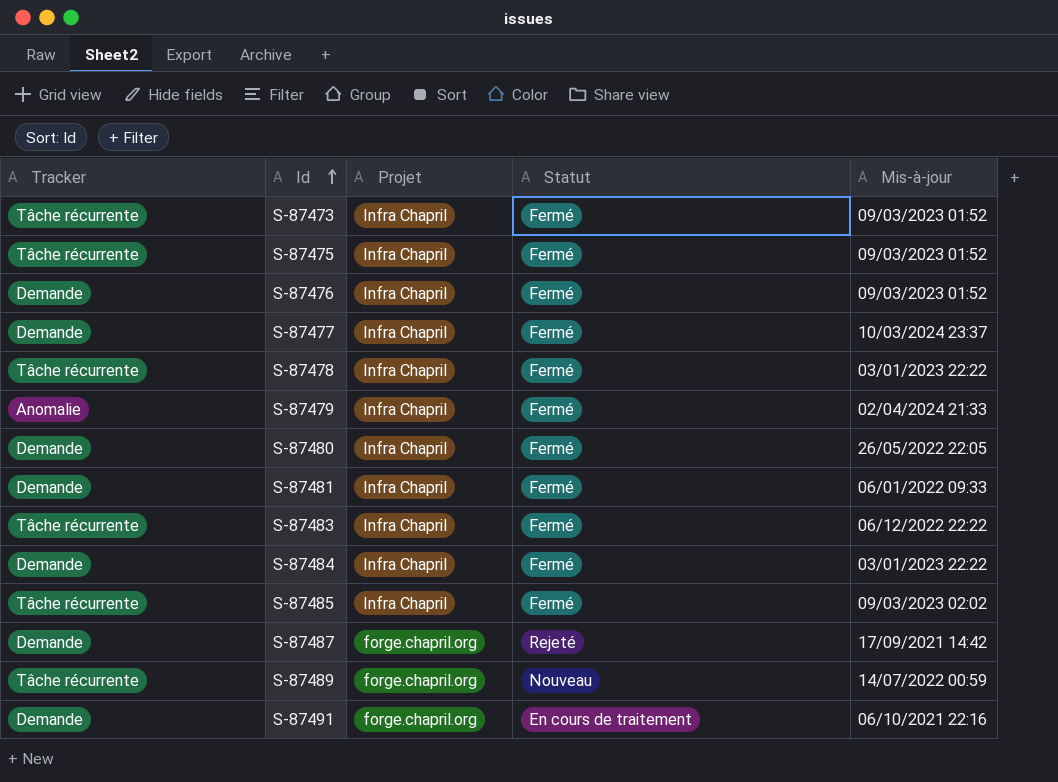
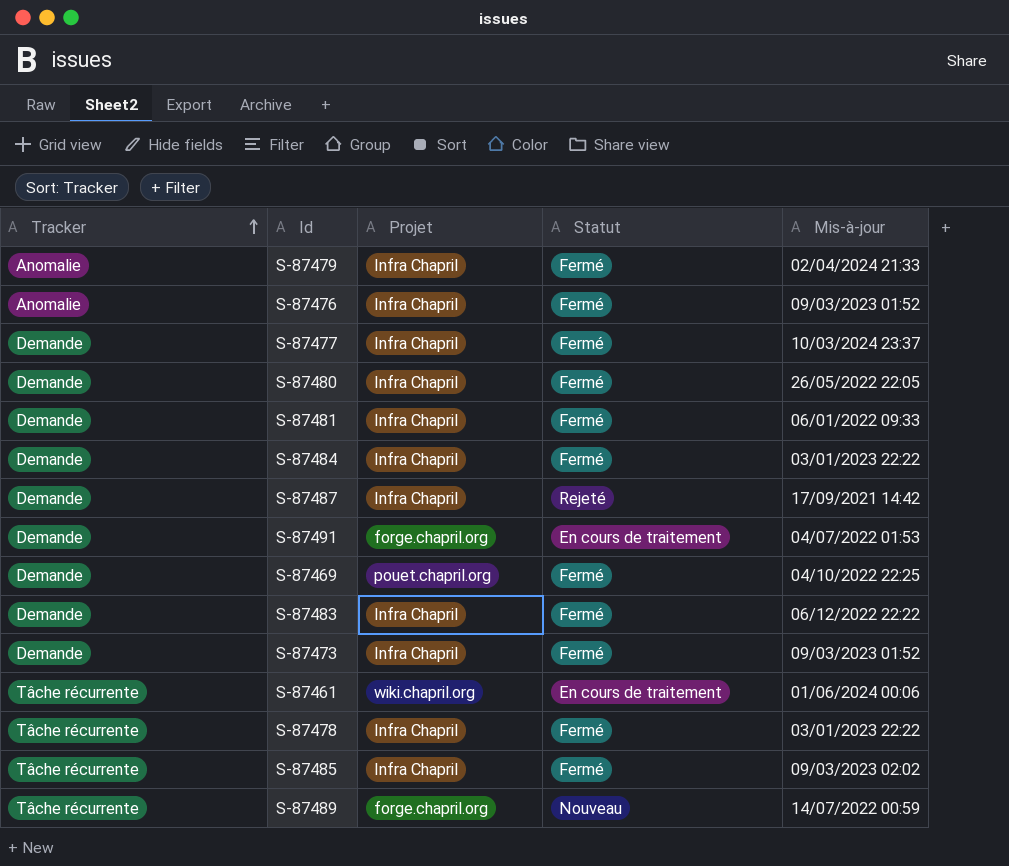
row order: Id ascending -> Tracker ascending
row S-87475: Tâche récurrente | Infra Chapril | Fermé | 09/03/2023 01:52 -> none
S-87476 | Tracker: Demande -> Anomalie
S-87487 | Projet: forge.chapril.org -> Infra Chapril
S-87491 | Mis-à-jour: 06/10/2021 22:16 -> 04/07/2022 01:53
row S-87469: none -> Demande | pouet.chapril.org | Fermé | 04/10/2022 22:25
S-87483 | Tracker: Tâche récurrente -> Demande
S-87473 | Tracker: Tâche récurrente -> Demande
row S-87461: none -> Tâche récurrente | wiki.chapril.org | En cours de traitement | 01/06/2024 00:06

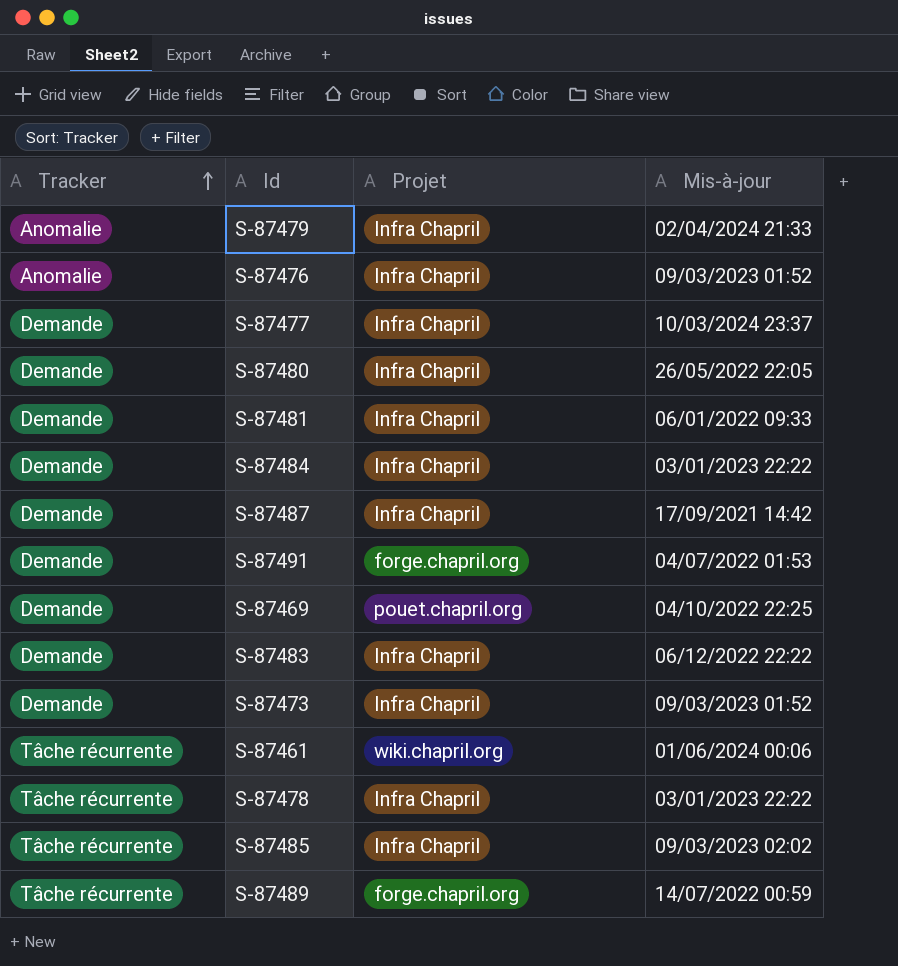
column Statut | position: 4 -> none

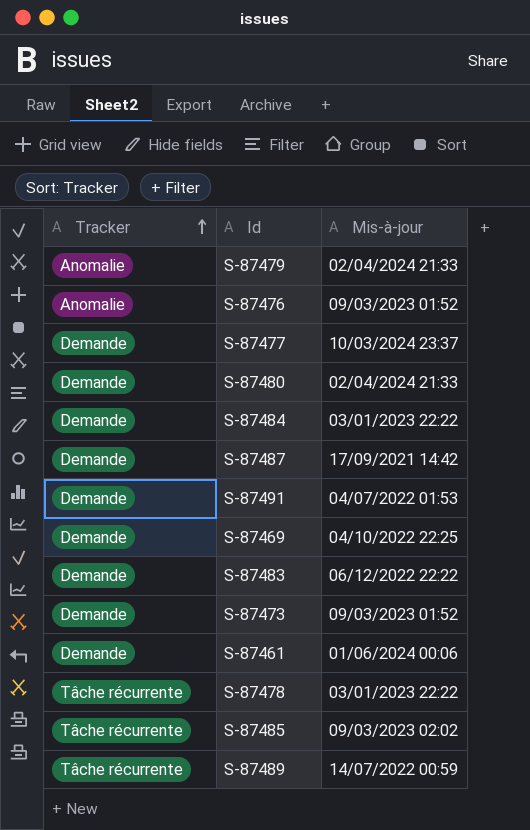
column Projet | position: 3 -> none
row S-87481: Demande | Infra Chapril | 06/01/2022 09:33 -> none
S-87480 | Mis-à-jour: 26/05/2022 22:05 -> 02/04/2024 21:33
S-87461 | Tracker: Tâche récurrente -> Demande

